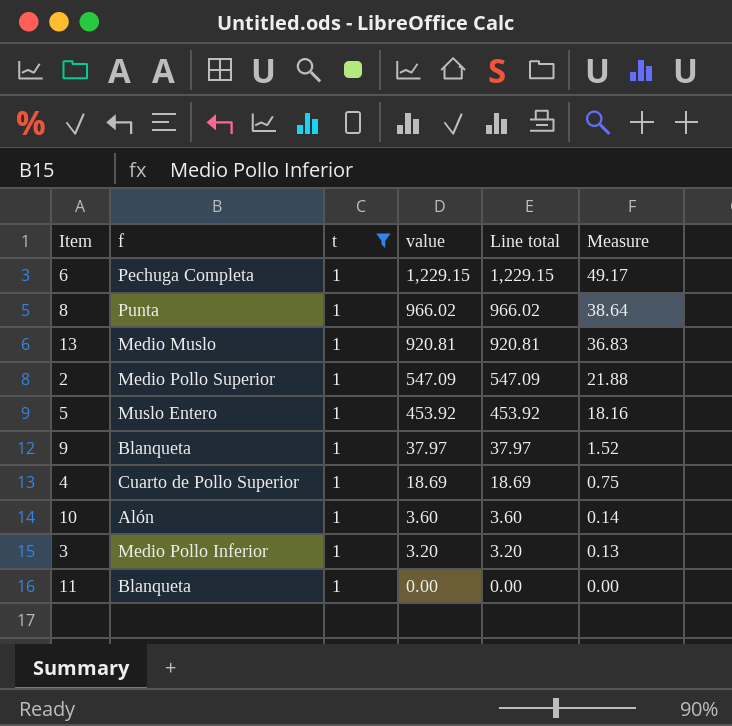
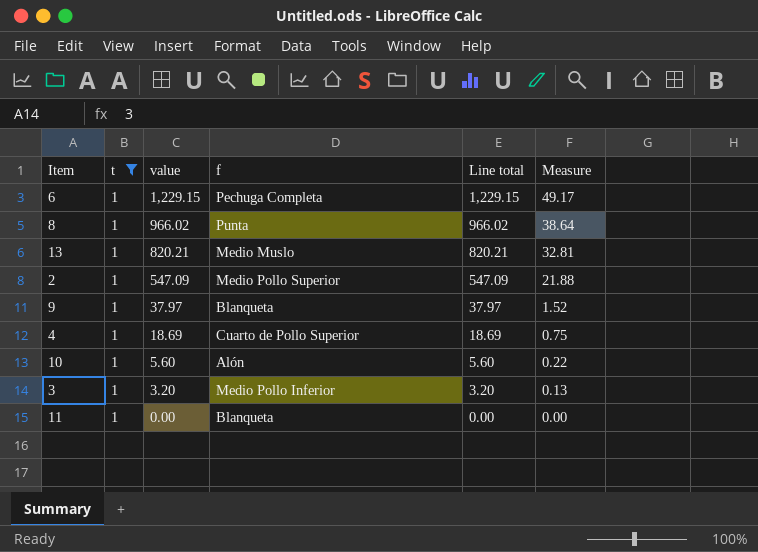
column f | position: 2 -> 4
row 5: Muslo Entero | 1 | 453.92 | 453.92 | 18.16 -> none
13 | value: 920.81 -> 820.21
13 | Line total: 920.81 -> 820.21
13 | Measure: 36.83 -> 32.81
10 | value: 3.60 -> 5.60
10 | Line total: 3.60 -> 5.60
10 | Measure: 0.14 -> 0.22

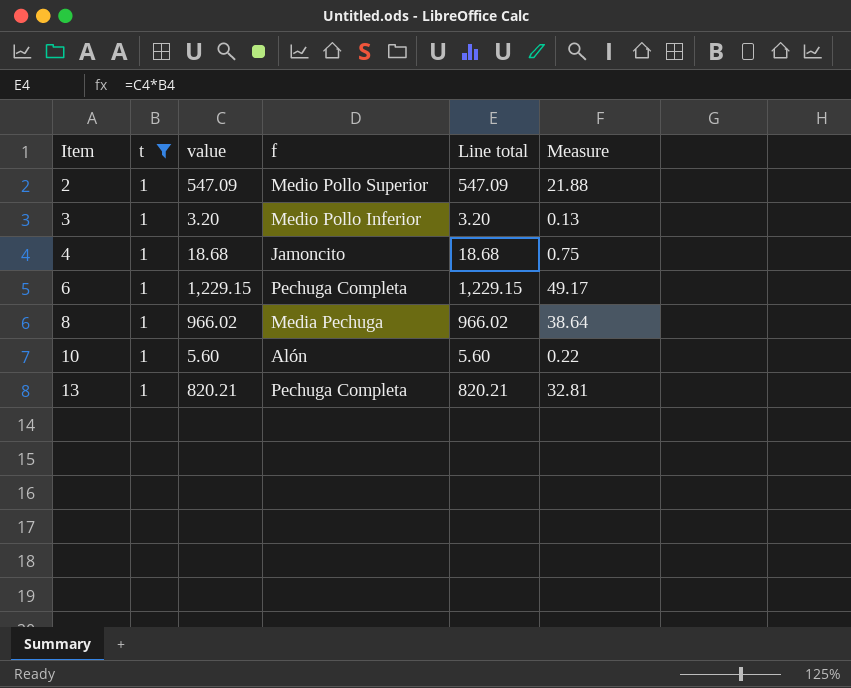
row order: value descending -> Item ascending
row 9: 1 | 37.97 | Blanqueta | 37.97 | 1.52 -> none
row 11: 1 | 0.00 | Blanqueta | 0.00 | 0.00 -> none
4 | value: 18.69 -> 18.68
4 | f: Cuarto de Pollo Superior -> Jamoncito
4 | Line total: 18.69 -> 18.68
8 | f: Punta -> Media Pechuga
13 | f: Medio Muslo -> Pechuga Completa

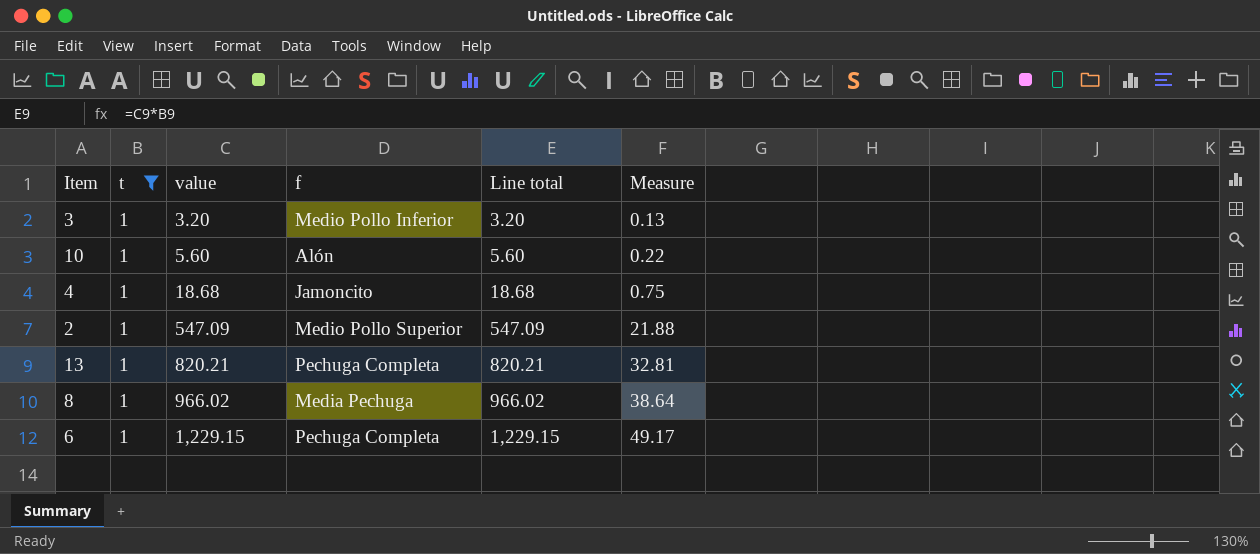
row order: Item ascending -> value ascending

